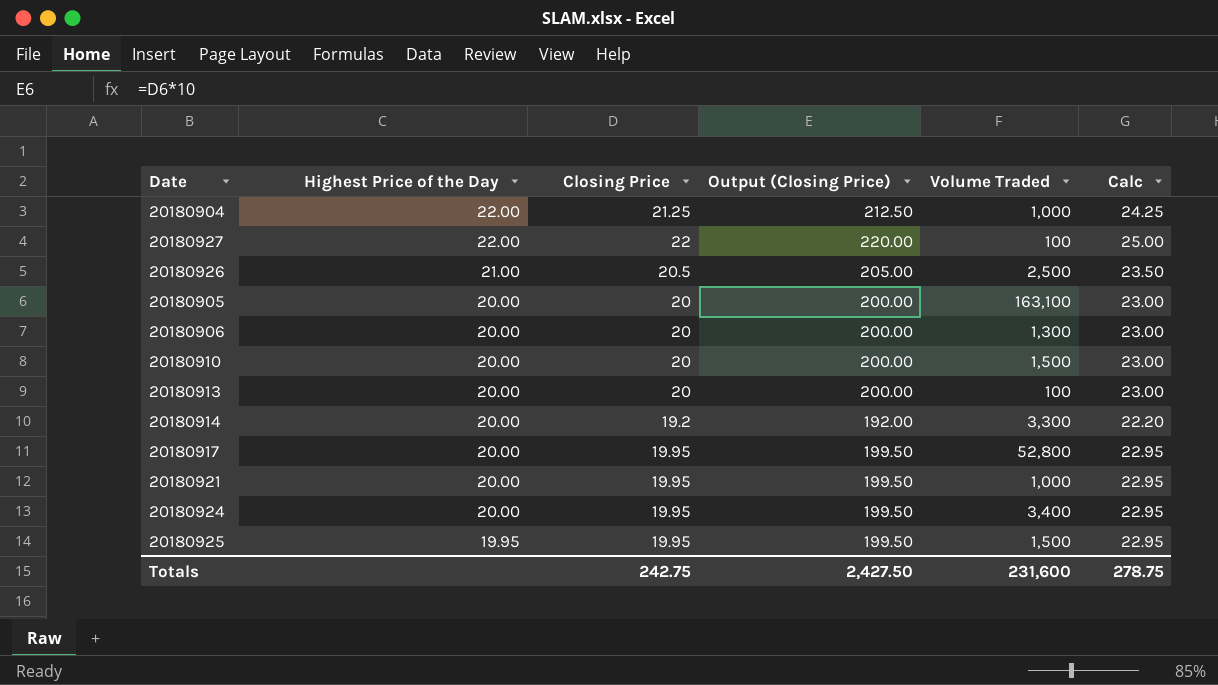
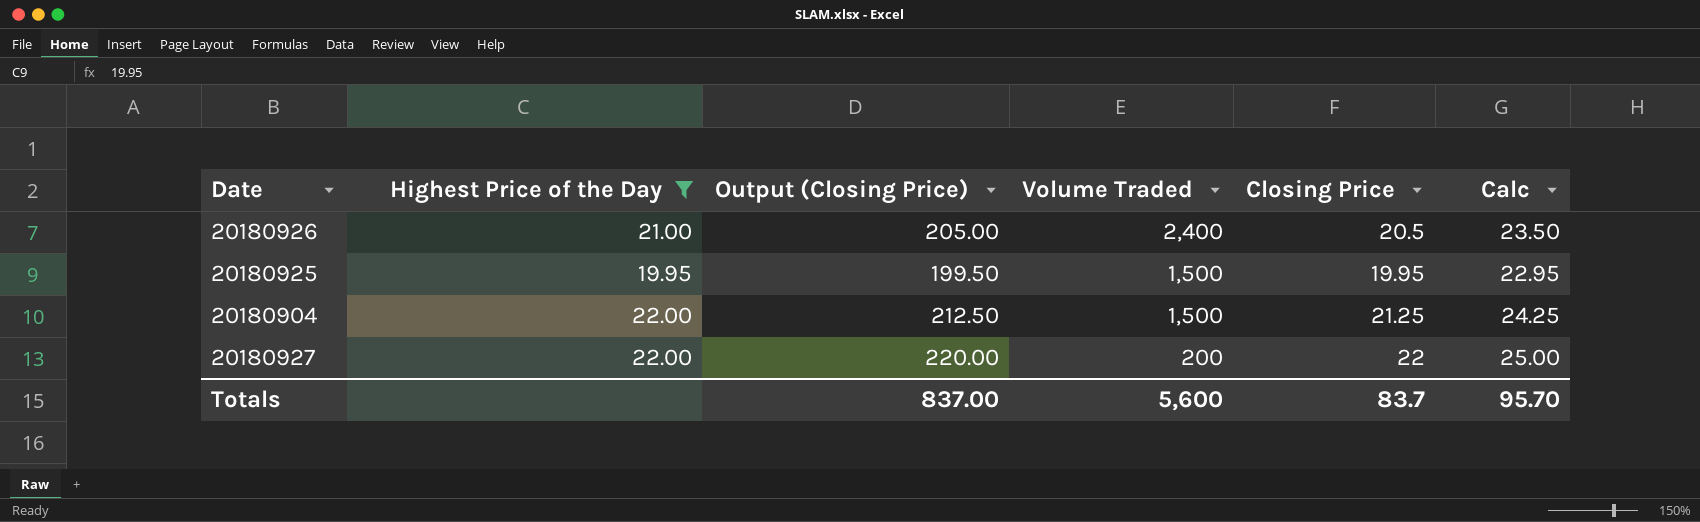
filter: none -> Highest Price of the Day != 20.00
row order: Highest Price of the Day descending -> Volume Traded descending
column Closing Price | position: 3 -> 5
20180926 | Volume Traded: 2,500 -> 2,400
20180904 | Volume Traded: 1,000 -> 1,500
20180927 | Volume Traded: 100 -> 200
Totals | Output (Closing Price): 2,427.50 -> 837.00
Totals | Volume Traded: 231,600 -> 5,600
Totals | Closing Price: 242.75 -> 83.7
Totals | Calc: 278.75 -> 95.70

